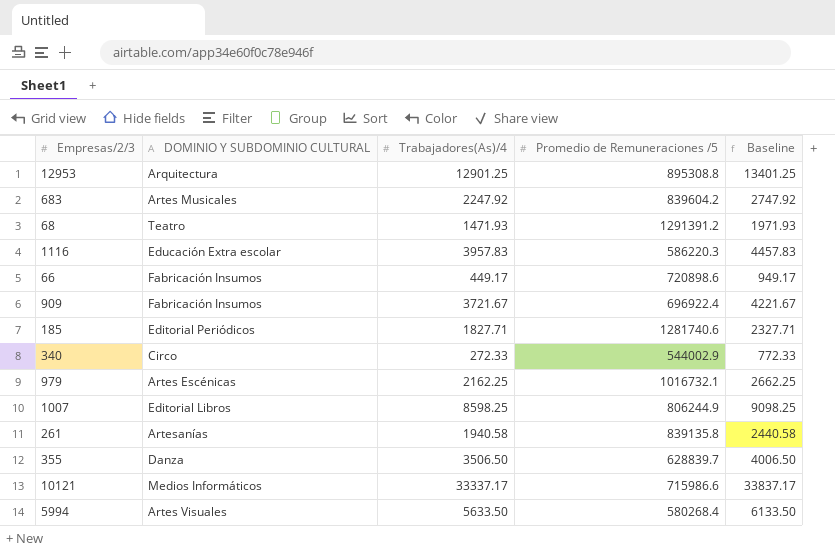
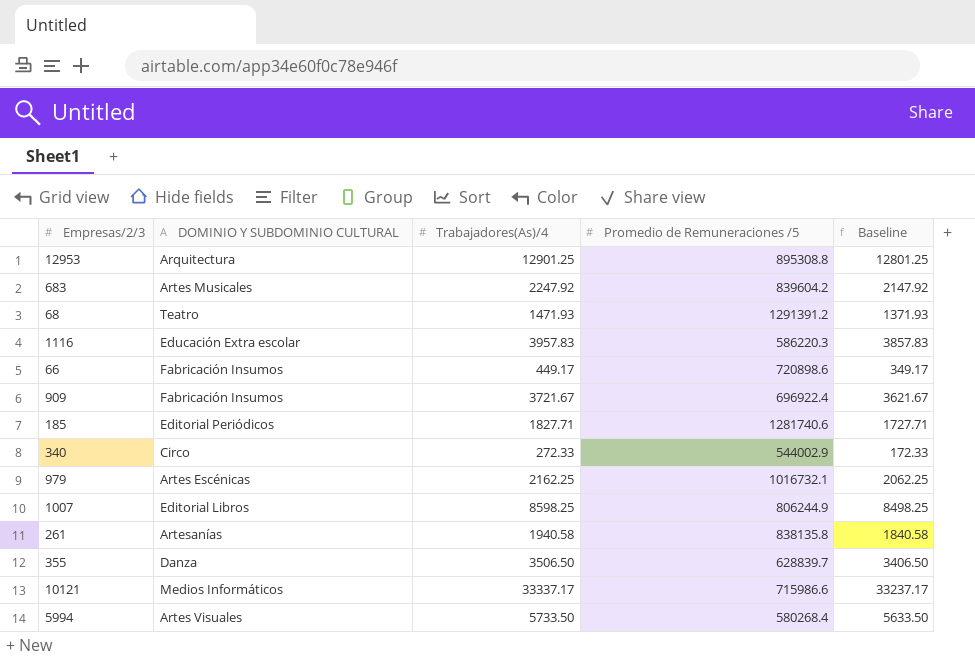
column Baseline | formula: [Trabajadores(As)/4] + 500 -> [Trabajadores(As)/4] - 100
261 | Promedio de Remuneraciones /5: 839135.8 -> 838135.8
5994 | Trabajadores(As)/4: 5633.50 -> 5733.50

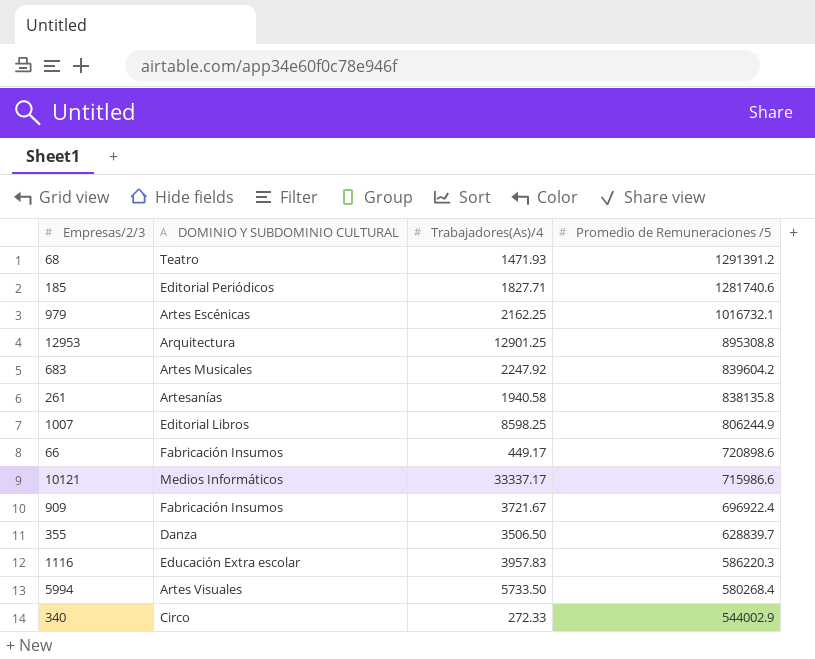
row order: none -> Promedio de Remuneraciones /5 descending
column Baseline | formula: [Trabajadores(As)/4] - 100 -> none

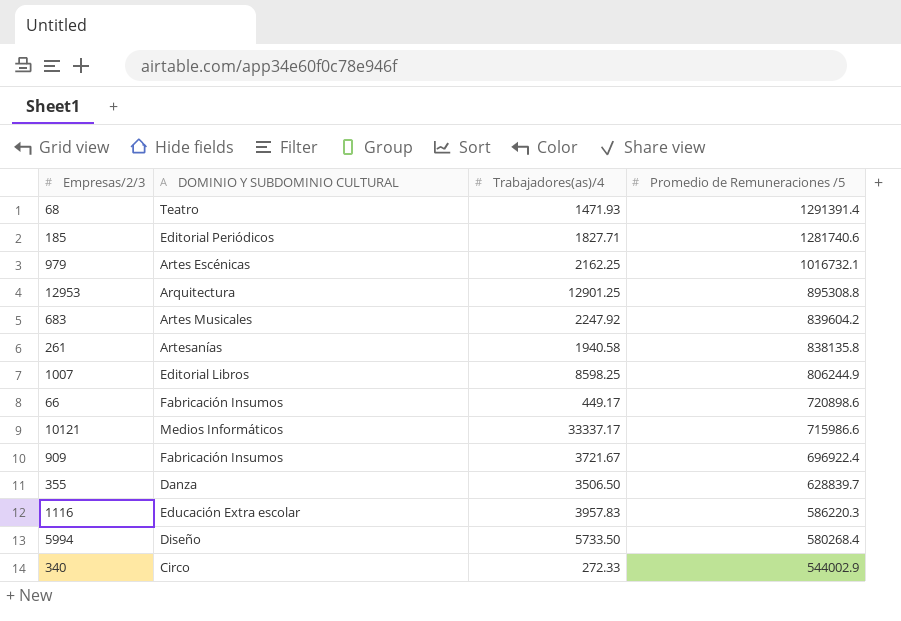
column name: Trabajadores(As)/4 -> Trabajadores(as)/4
68 | Promedio de Remuneraciones /5: 1291391.2 -> 1291391.4
5994 | DOMINIO Y SUBDOMINIO CULTURAL: Artes Visuales -> Diseño

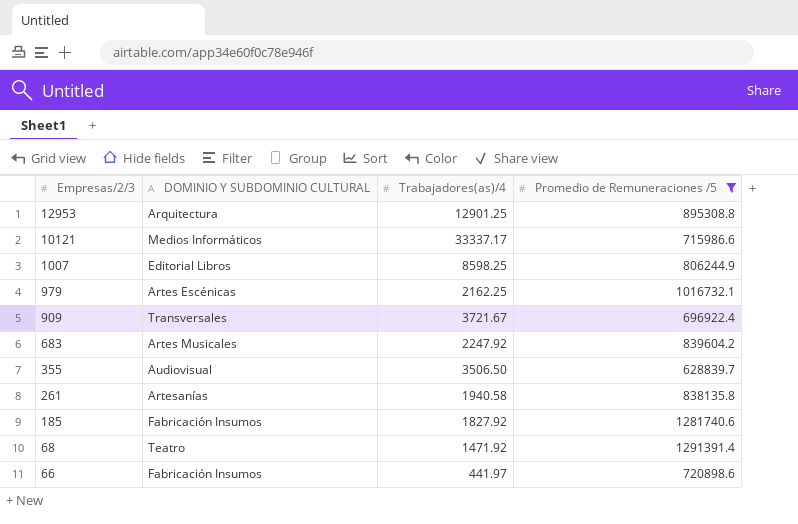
filter: none -> Promedio de Remuneraciones /5 >= 628839.7
row order: Promedio de Remuneraciones /5 descending -> Empresas/2/3 descending
909 | DOMINIO Y SUBDOMINIO CULTURAL: Fabricación Insumos -> Transversales
355 | DOMINIO Y SUBDOMINIO CULTURAL: Danza -> Audiovisual
185 | DOMINIO Y SUBDOMINIO CULTURAL: Editorial Periódicos -> Fabricación Insumos
185 | Trabajadores(as)/4: 1827.71 -> 1827.92
68 | Trabajadores(as)/4: 1471.93 -> 1471.92
66 | Trabajadores(as)/4: 449.17 -> 441.97

